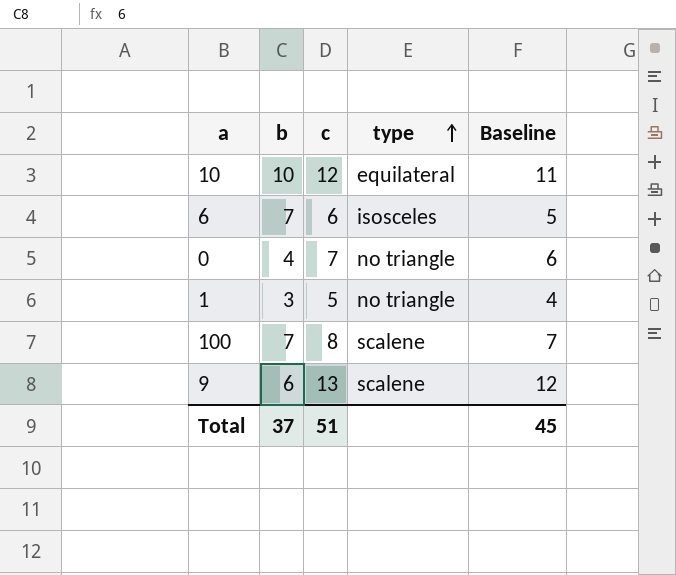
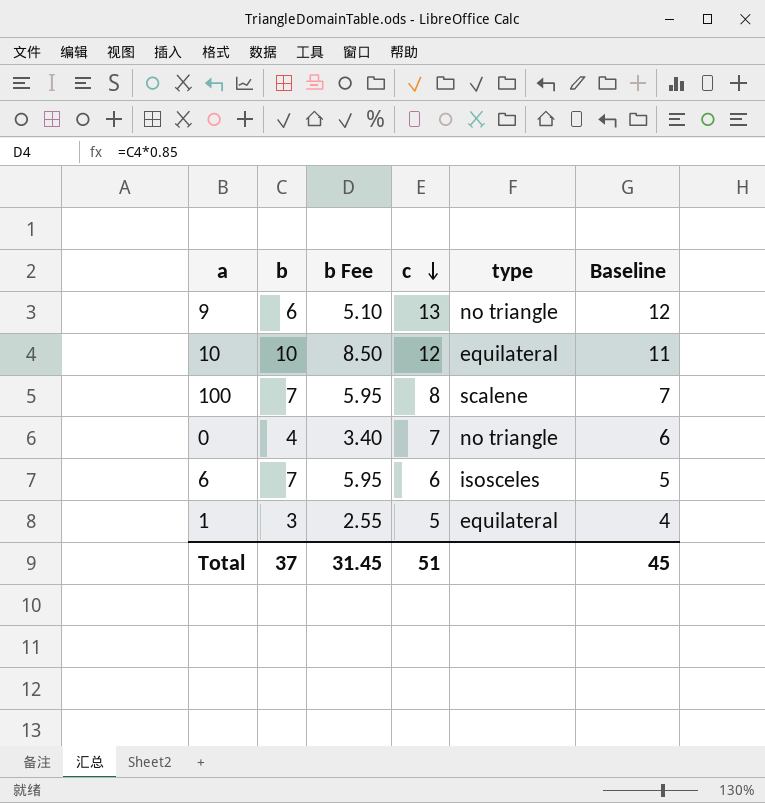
row order: type ascending -> c descending
column b Fee | formula: none -> [b] * 0.85
9 | type: scalene -> no triangle
1 | type: no triangle -> equilateral

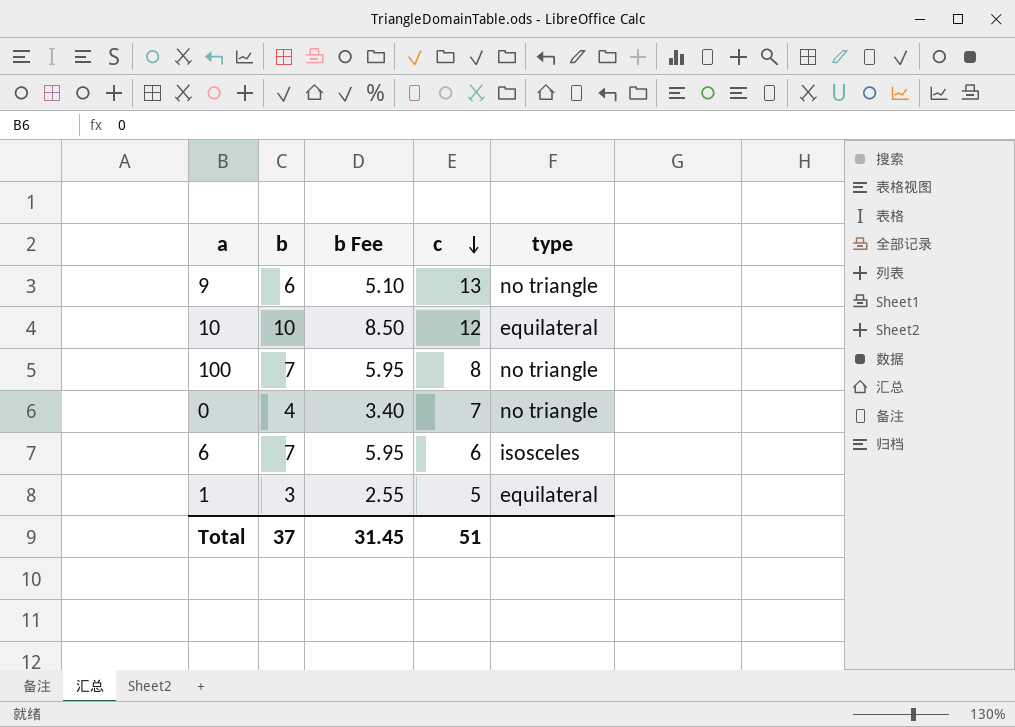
column Baseline | formula: [c] - 1 -> none
100 | type: scalene -> no triangle

